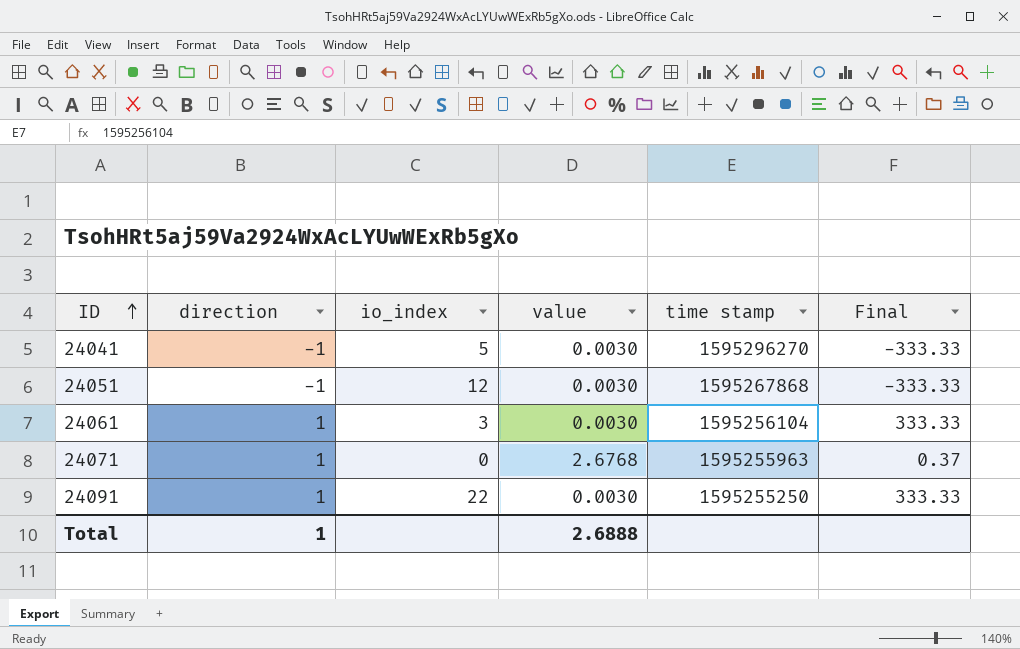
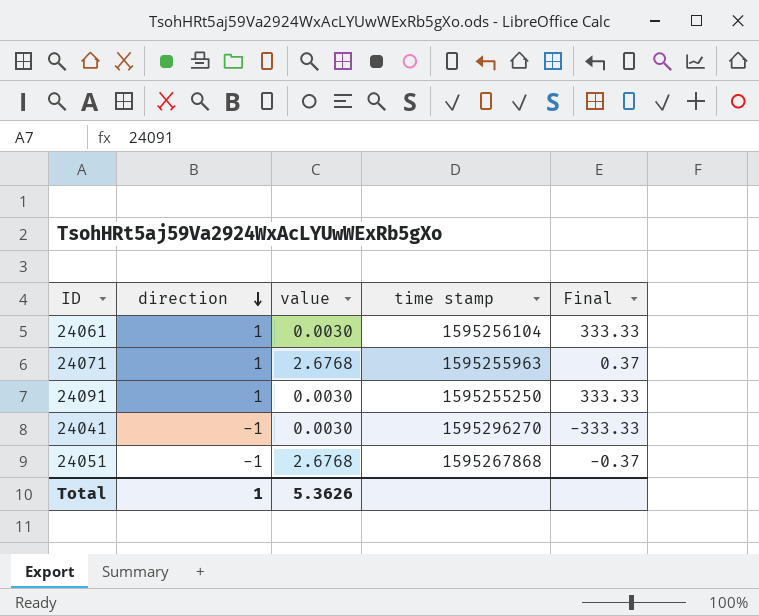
row order: ID ascending -> direction descending
column io_index | position: 3 -> none
24051 | value: 0.0030 -> 2.6768
24051 | Final: -333.33 -> -0.37
Total | value: 2.6888 -> 5.3626

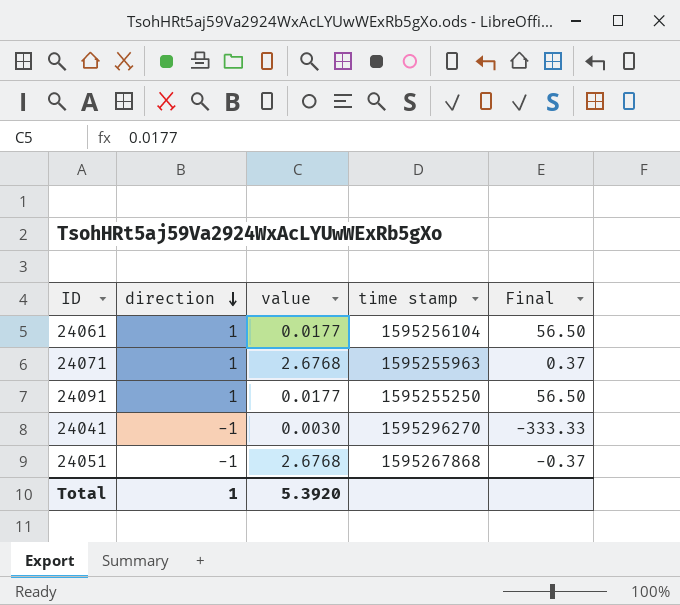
24061 | value: 0.0030 -> 0.0177
24061 | Final: 333.33 -> 56.50
24091 | value: 0.0030 -> 0.0177
24091 | Final: 333.33 -> 56.50
Total | value: 5.3626 -> 5.3920

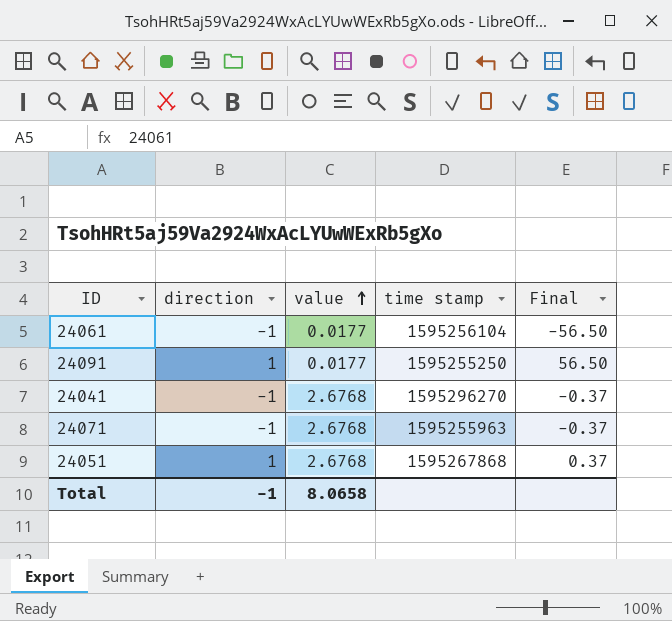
row order: direction descending -> value ascending
24061 | direction: 1 -> -1
24061 | Final: 56.50 -> -56.50
24041 | value: 0.0030 -> 2.6768
24041 | Final: -333.33 -> -0.37
24071 | direction: 1 -> -1
24071 | Final: 0.37 -> -0.37
24051 | direction: -1 -> 1
24051 | Final: -0.37 -> 0.37
Total | direction: 1 -> -1
Total | value: 5.3920 -> 8.0658

